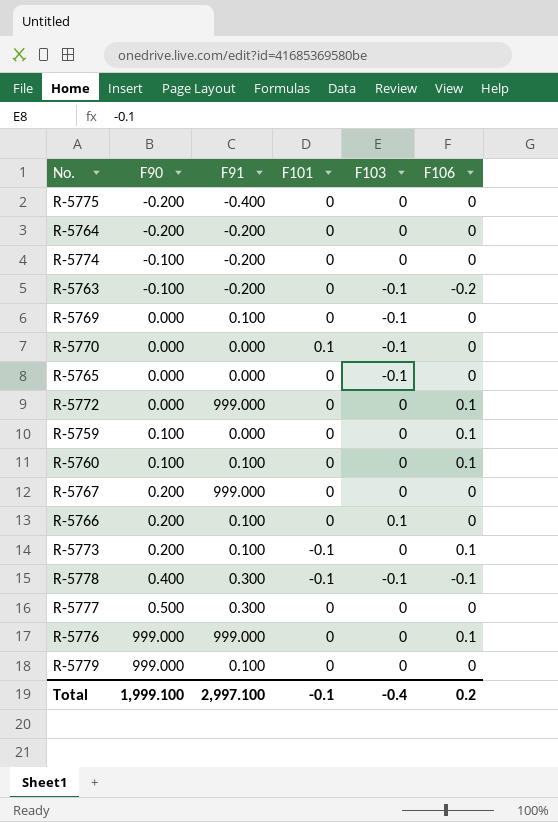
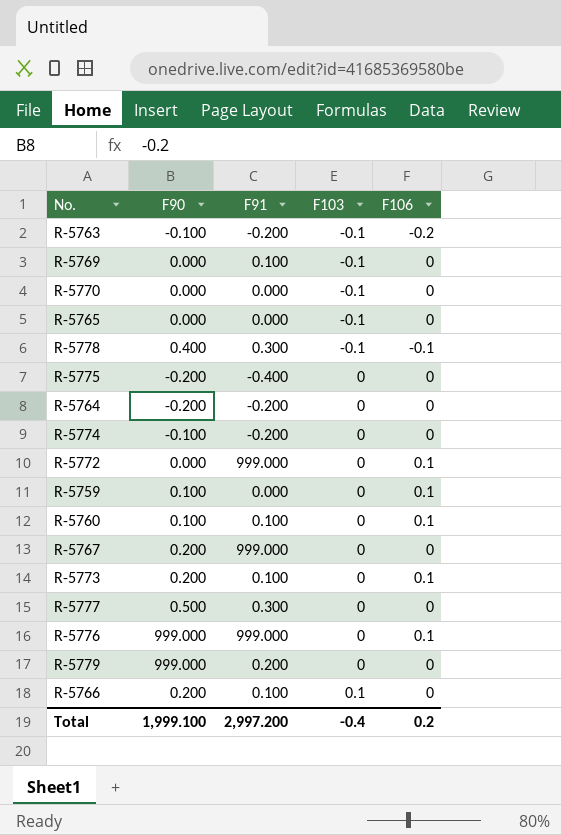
row order: F90 ascending -> F103 ascending
column F101 | position: 4 -> none
R-5779 | F91: 0.100 -> 0.200
Total | F91: 2,997.100 -> 2,997.200

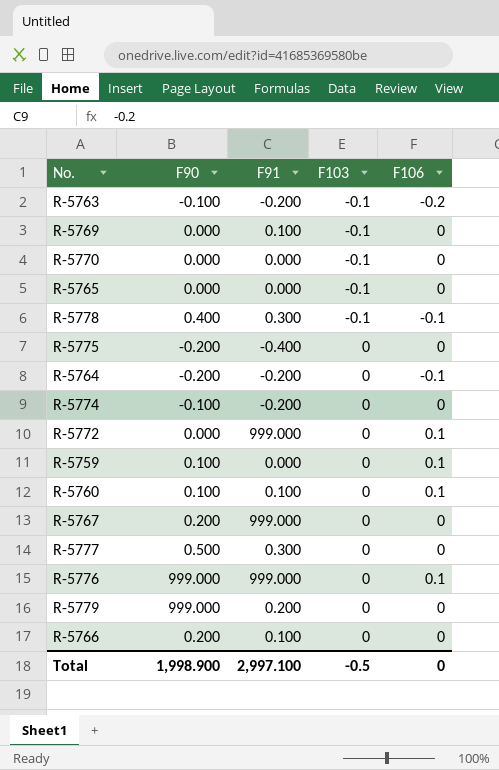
row R-5773: 0.200 | 0.100 | 0 | 0.1 -> none
R-5764 | F106: 0 -> -0.1
R-5766 | F103: 0.1 -> 0
Total | F90: 1,999.100 -> 1,998.900
Total | F91: 2,997.200 -> 2,997.100
Total | F103: -0.4 -> -0.5
Total | F106: 0.2 -> 0

